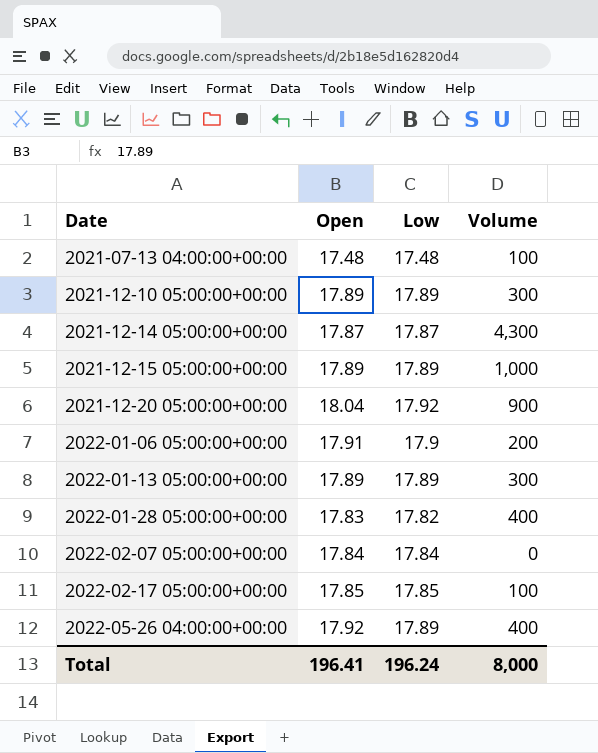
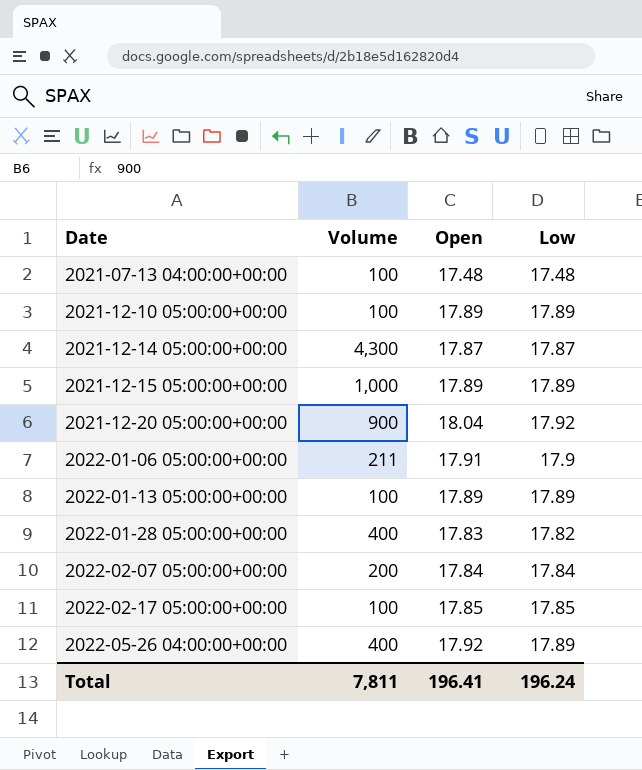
column Volume | position: 4 -> 2
2021-12-10 05:00:00+00:00 | Volume: 300 -> 100
2022-01-06 05:00:00+00:00 | Volume: 200 -> 211
2022-01-13 05:00:00+00:00 | Volume: 300 -> 100
2022-02-07 05:00:00+00:00 | Volume: 0 -> 200
Total | Volume: 8,000 -> 7,811

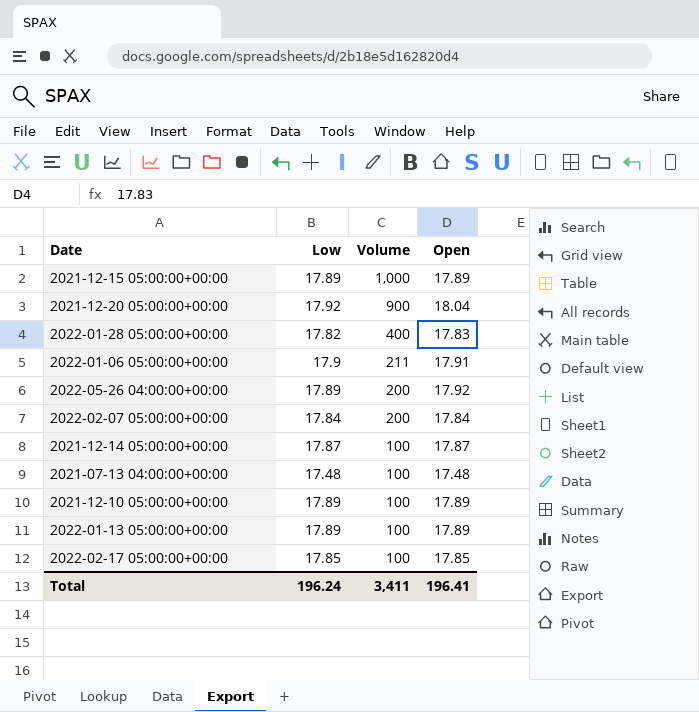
row order: Date ascending -> Volume descending
column Low | position: 4 -> 2
2022-05-26 04:00:00+00:00 | Volume: 400 -> 200
2021-12-14 05:00:00+00:00 | Volume: 4,300 -> 100
Total | Volume: 7,811 -> 3,411

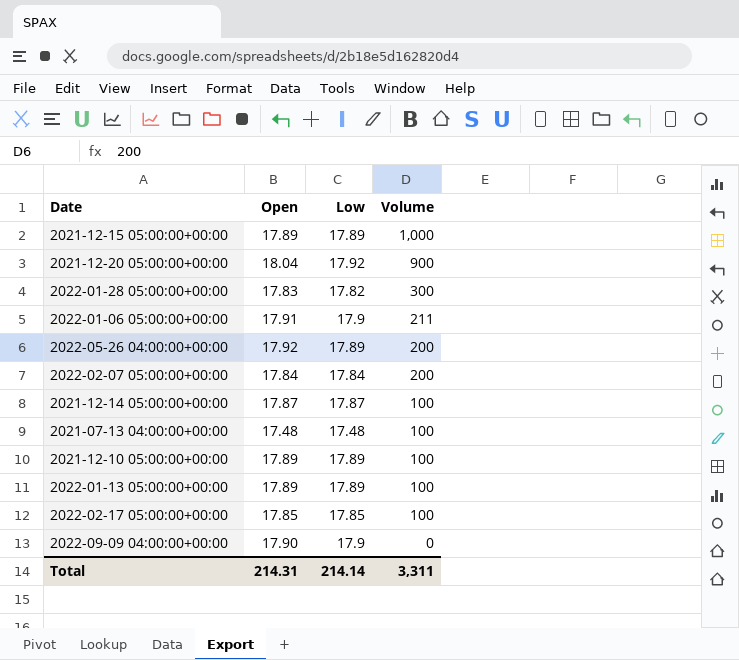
column Open | position: 4 -> 2
2022-01-28 05:00:00+00:00 | Volume: 400 -> 300
row 2022-09-09 04:00:00+00:00: none -> 17.90 | 17.9 | 0
Total | Open: 196.41 -> 214.31
Total | Low: 196.24 -> 214.14
Total | Volume: 3,411 -> 3,311

